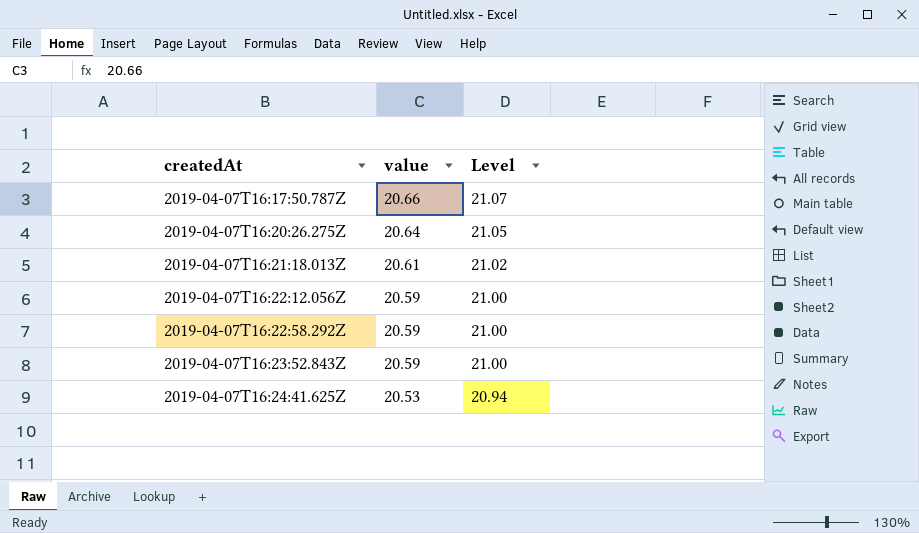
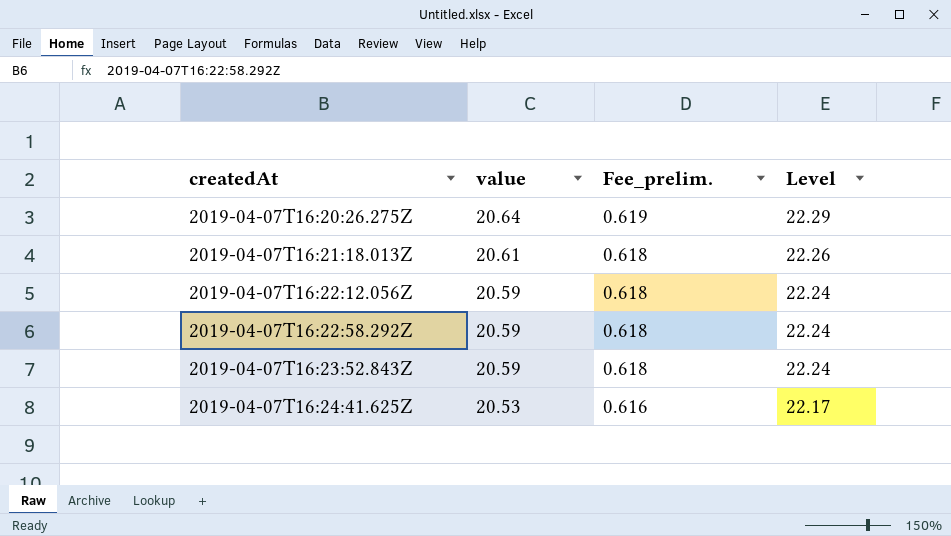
column Fee_prelim. | formula: none -> [value] * 0.03
column Level | formula: [value] * 1.02 -> [value] * 1.08
row 2019-04-07T16:17:50.787Z: 20.66 | 21.07 -> none

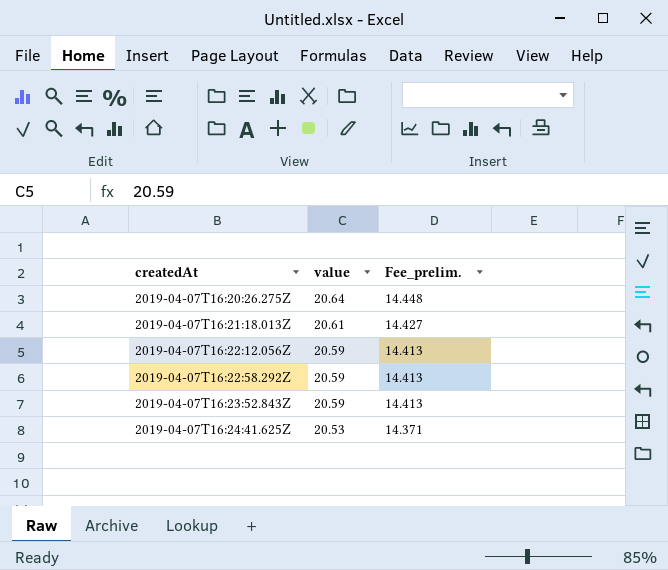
column Level | formula: [value] * 1.08 -> none
column Fee_prelim. | formula: [value] * 0.03 -> [value] * 0.7

